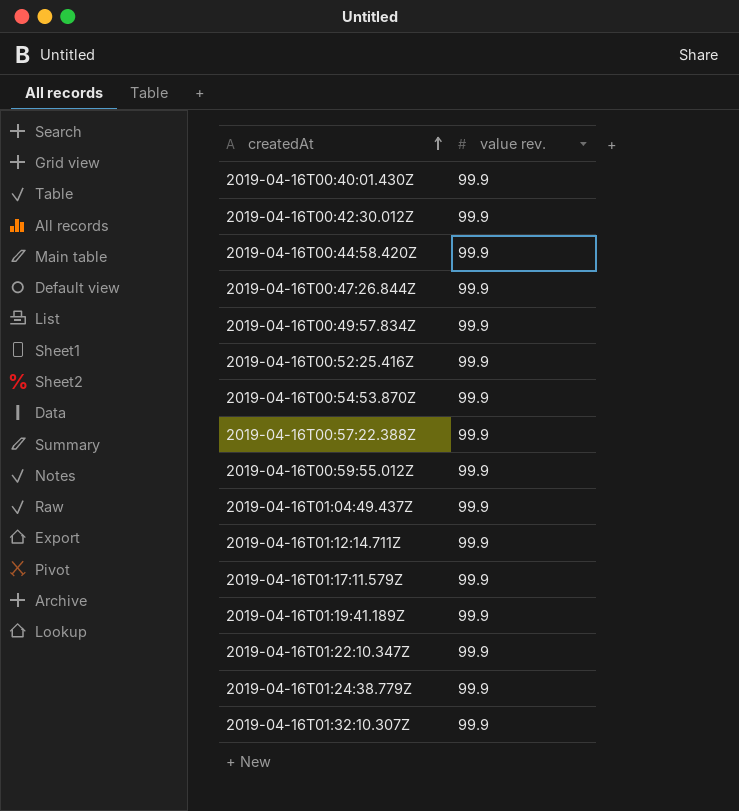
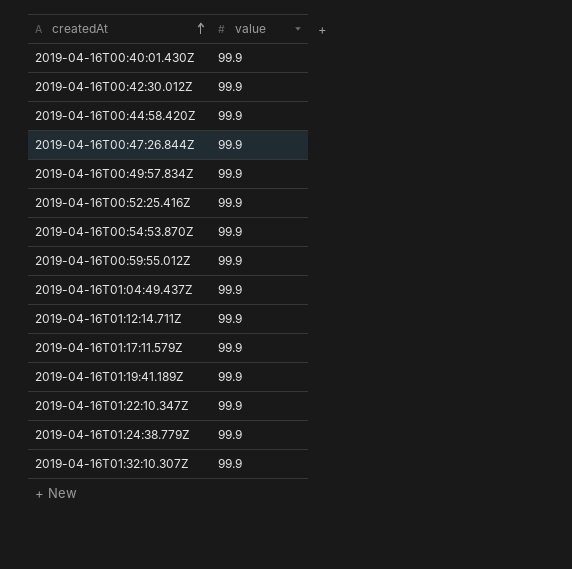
column name: value rev. -> value
row 2019-04-16T00:57:22.388Z: 99.9 -> none

